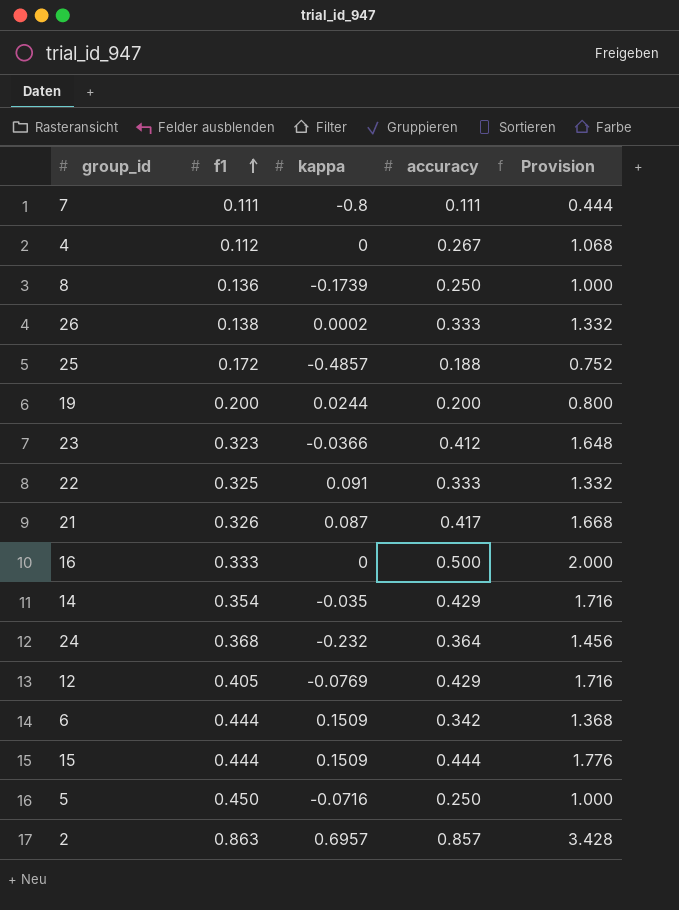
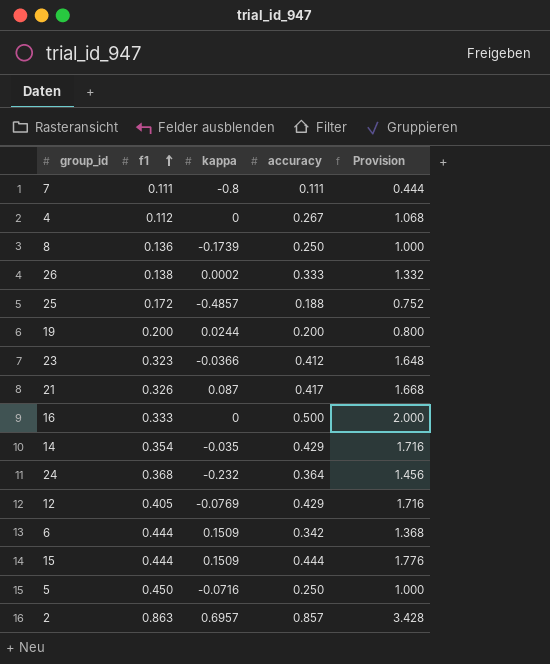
row 22: 0.325 | 0.091 | 0.333 | 1.332 -> none

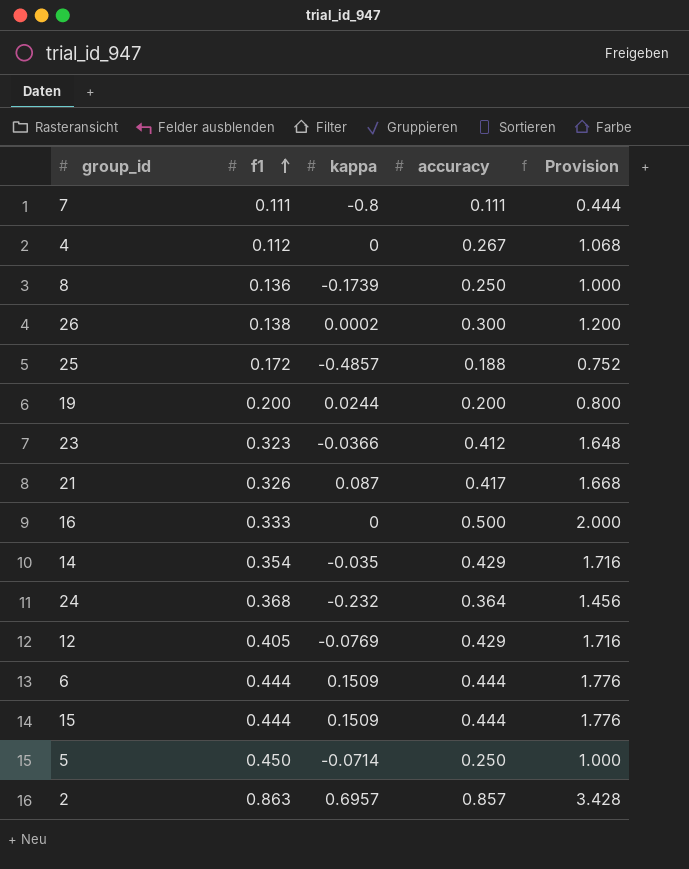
26 | accuracy: 0.333 -> 0.300
26 | Provision: 1.332 -> 1.200
6 | accuracy: 0.342 -> 0.444
6 | Provision: 1.368 -> 1.776
5 | kappa: -0.0716 -> -0.0714

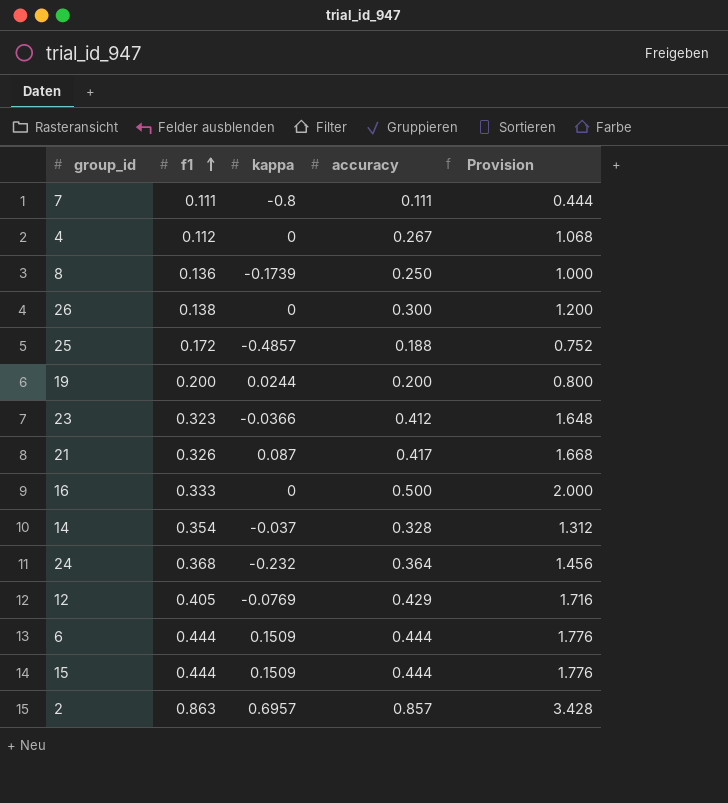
row 5: 0.450 | -0.0714 | 0.250 | 1.000 -> none
26 | kappa: 0.0002 -> 0
14 | kappa: -0.035 -> -0.037
14 | accuracy: 0.429 -> 0.328
14 | Provision: 1.716 -> 1.312

